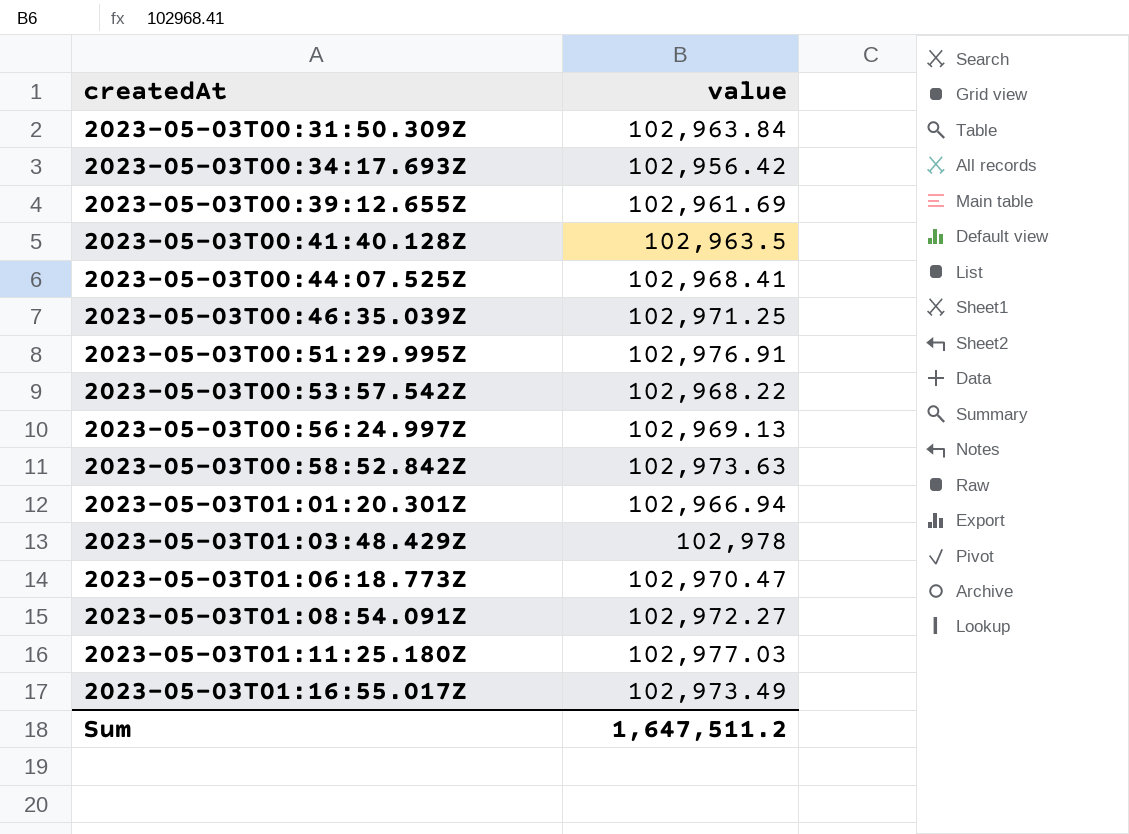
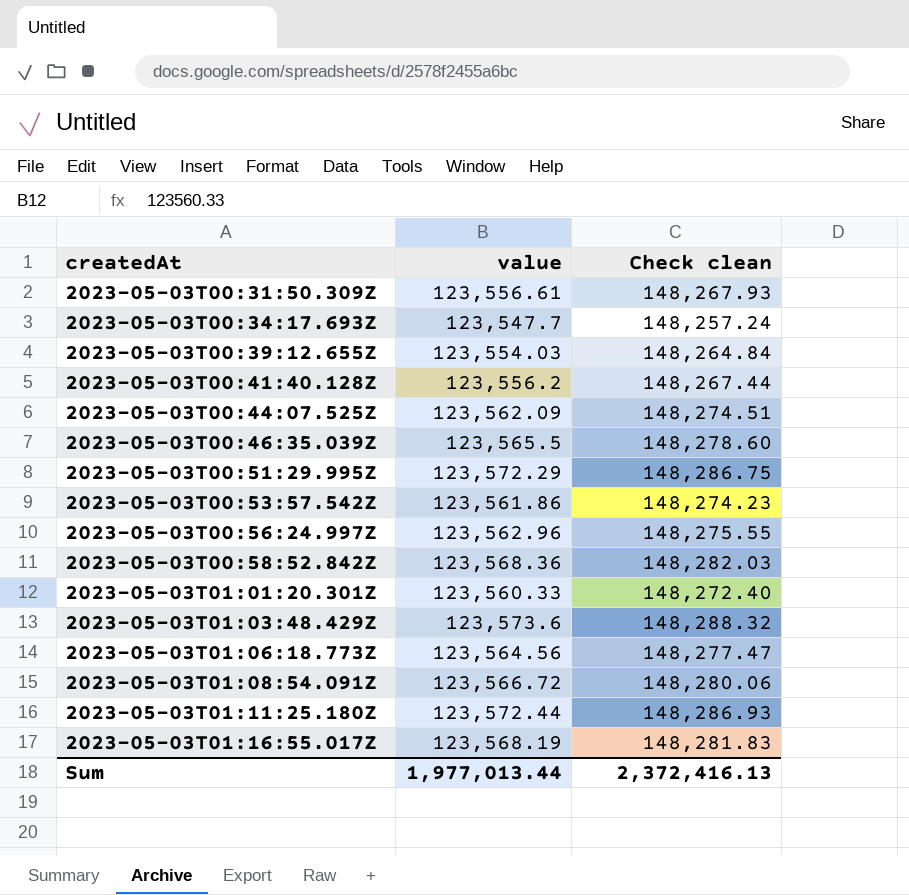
column Check clean | formula: none -> [value] * 1.2
2023-05-03T00:31:50.309Z | value: 102,963.84 -> 123,556.61
2023-05-03T00:34:17.693Z | value: 102,956.42 -> 123,547.7
2023-05-03T00:39:12.655Z | value: 102,961.69 -> 123,554.03
2023-05-03T00:41:40.128Z | value: 102,963.5 -> 123,556.2
2023-05-03T00:44:07.525Z | value: 102,968.41 -> 123,562.09
2023-05-03T00:46:35.039Z | value: 102,971.25 -> 123,565.5
2023-05-03T00:51:29.995Z | value: 102,976.91 -> 123,572.29
2023-05-03T00:53:57.542Z | value: 102,968.22 -> 123,561.86
2023-05-03T00:56:24.997Z | value: 102,969.13 -> 123,562.96
2023-05-03T00:58:52.842Z | value: 102,973.63 -> 123,568.36
2023-05-03T01:01:20.301Z | value: 102,966.94 -> 123,560.33
2023-05-03T01:03:48.429Z | value: 102,978 -> 123,573.6
2023-05-03T01:06:18.773Z | value: 102,970.47 -> 123,564.56
2023-05-03T01:08:54.091Z | value: 102,972.27 -> 123,566.72
2023-05-03T01:11:25.180Z | value: 102,977.03 -> 123,572.44
2023-05-03T01:16:55.017Z | value: 102,973.49 -> 123,568.19
Sum | value: 1,647,511.2 -> 1,977,013.44

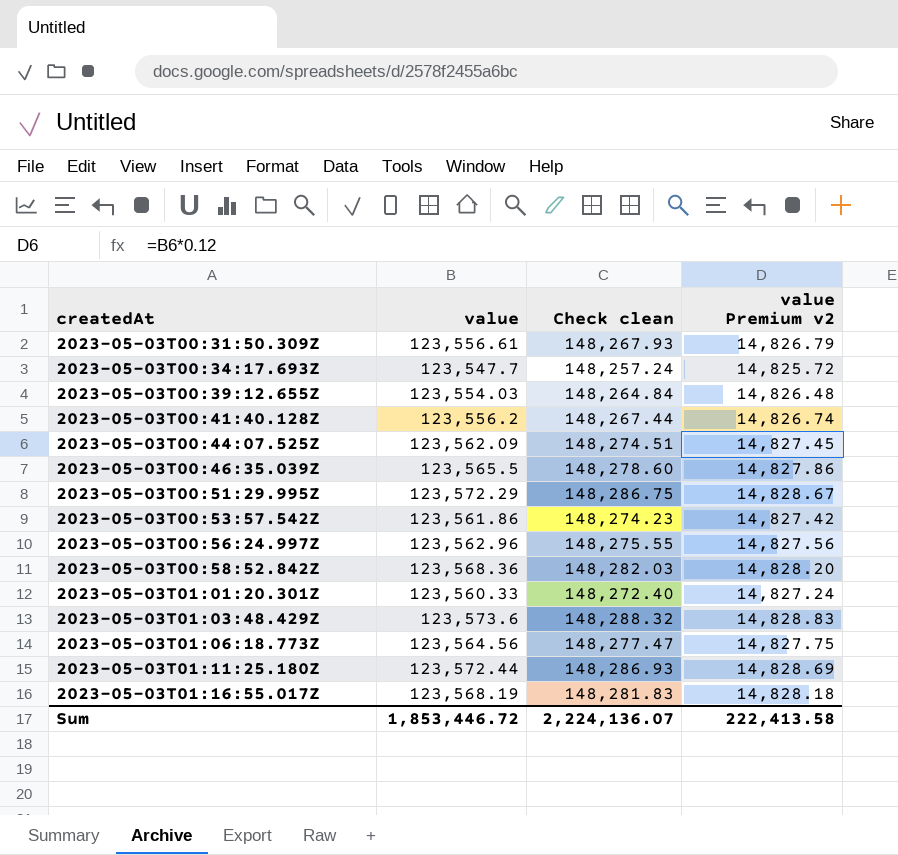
column value Premium v2 | formula: none -> [value] * 0.12
row 2023-05-03T01:08:54.091Z: 123,566.72 | 148,280.06 -> none
Sum | value: 1,977,013.44 -> 1,853,446.72
Sum | Check clean: 2,372,416.13 -> 2,224,136.07

